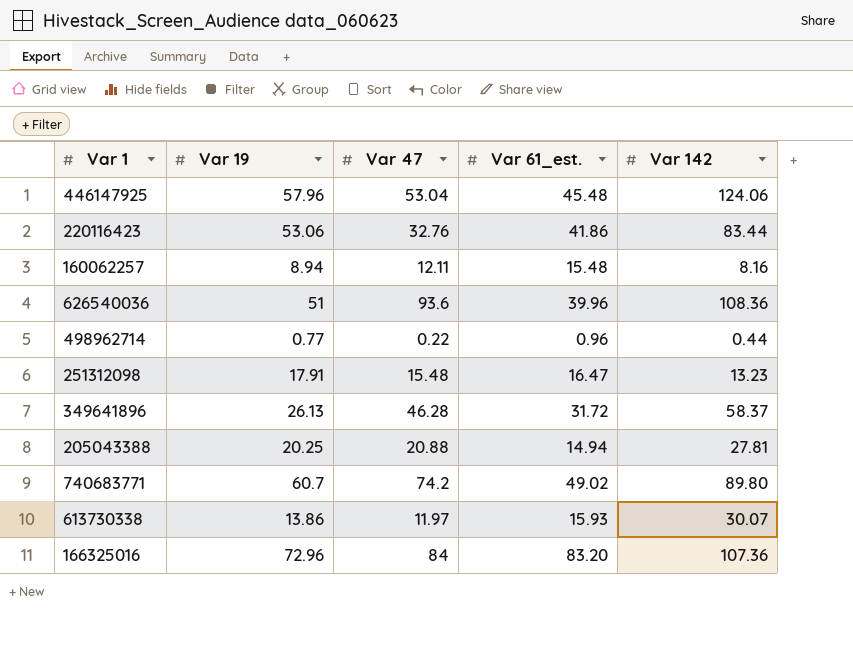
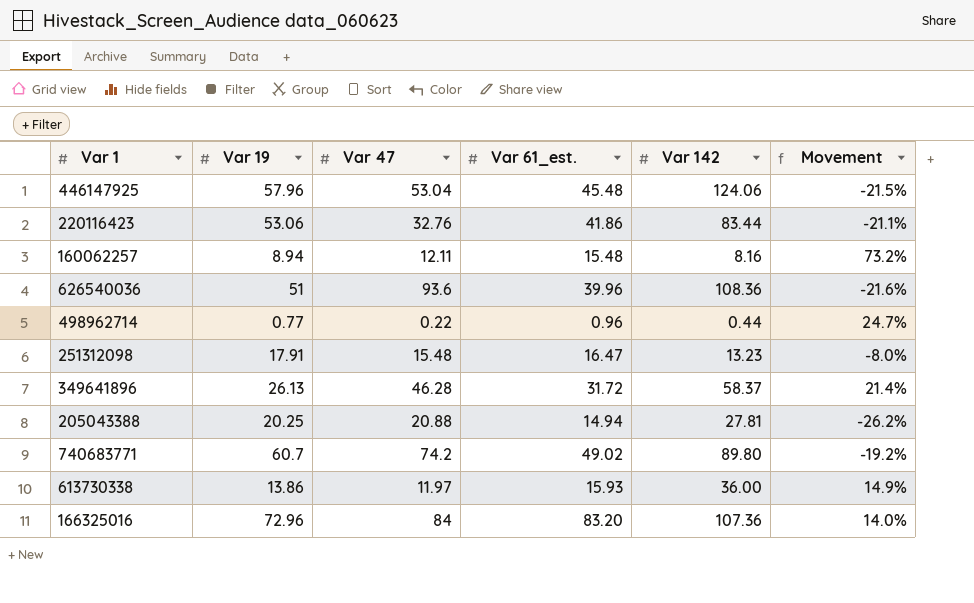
column Movement | formula: none -> ([Var 61_est.] - [Var 19]) / [Var 19]
613730338 | Var 142: 30.07 -> 36.00

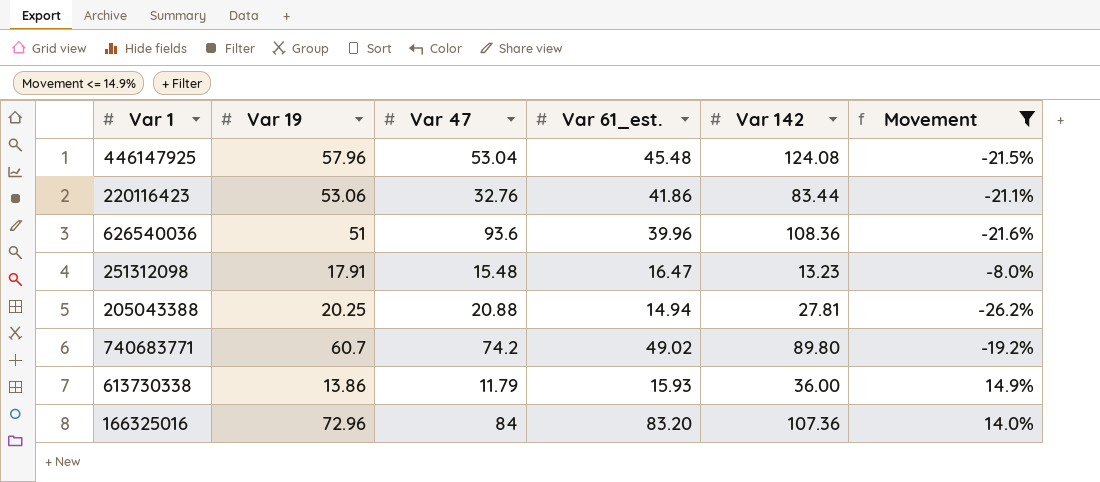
filter: none -> Movement <= 14.9%
446147925 | Var 142: 124.06 -> 124.08
613730338 | Var 47: 11.97 -> 11.79

